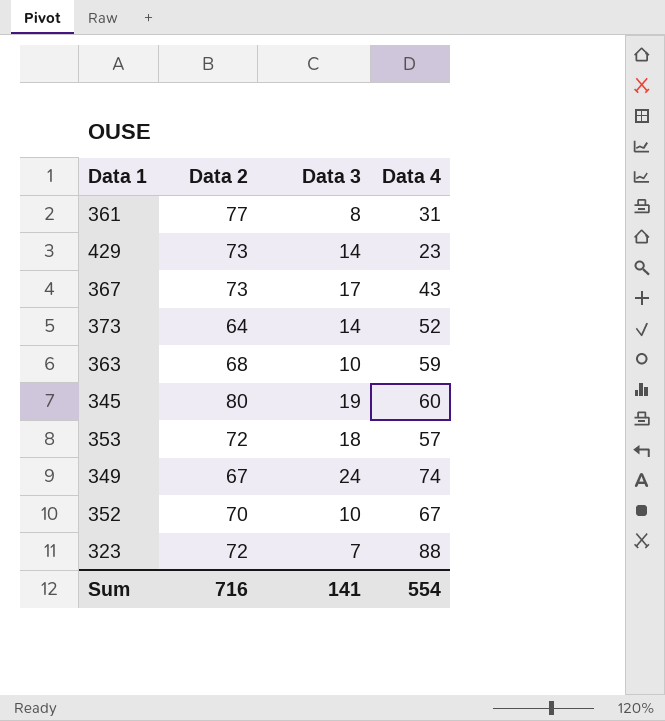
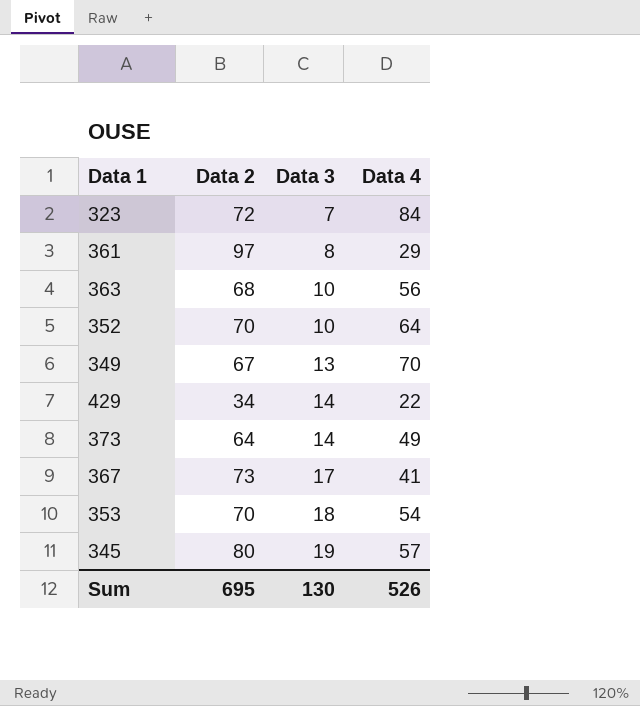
row order: none -> Data 3 ascending
323 | Data 4: 88 -> 84
361 | Data 2: 77 -> 97
361 | Data 4: 31 -> 29
363 | Data 4: 59 -> 56
352 | Data 4: 67 -> 64
349 | Data 3: 24 -> 13
349 | Data 4: 74 -> 70
429 | Data 2: 73 -> 34
429 | Data 4: 23 -> 22
373 | Data 4: 52 -> 49
367 | Data 4: 43 -> 41
353 | Data 2: 72 -> 70
353 | Data 4: 57 -> 54
345 | Data 4: 60 -> 57
Sum | Data 2: 716 -> 695
Sum | Data 3: 141 -> 130
Sum | Data 4: 554 -> 526

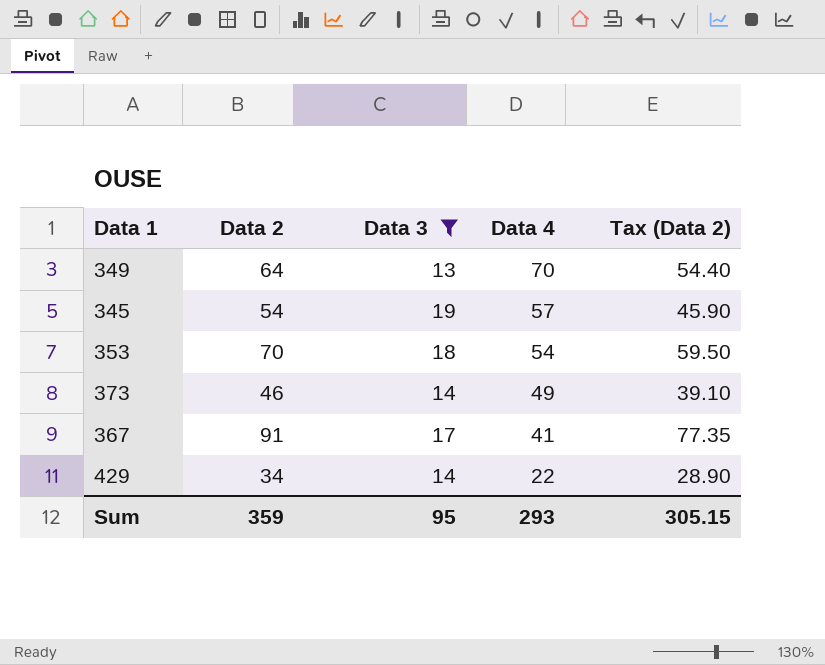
filter: none -> Data 3 >= 13
row order: Data 3 ascending -> Data 4 descending
column Tax (Data 2) | formula: none -> [Data 2] * 0.85
349 | Data 2: 67 -> 64
345 | Data 2: 80 -> 54
373 | Data 2: 64 -> 46
367 | Data 2: 73 -> 91
Sum | Data 2: 695 -> 359
Sum | Data 3: 130 -> 95
Sum | Data 4: 526 -> 293

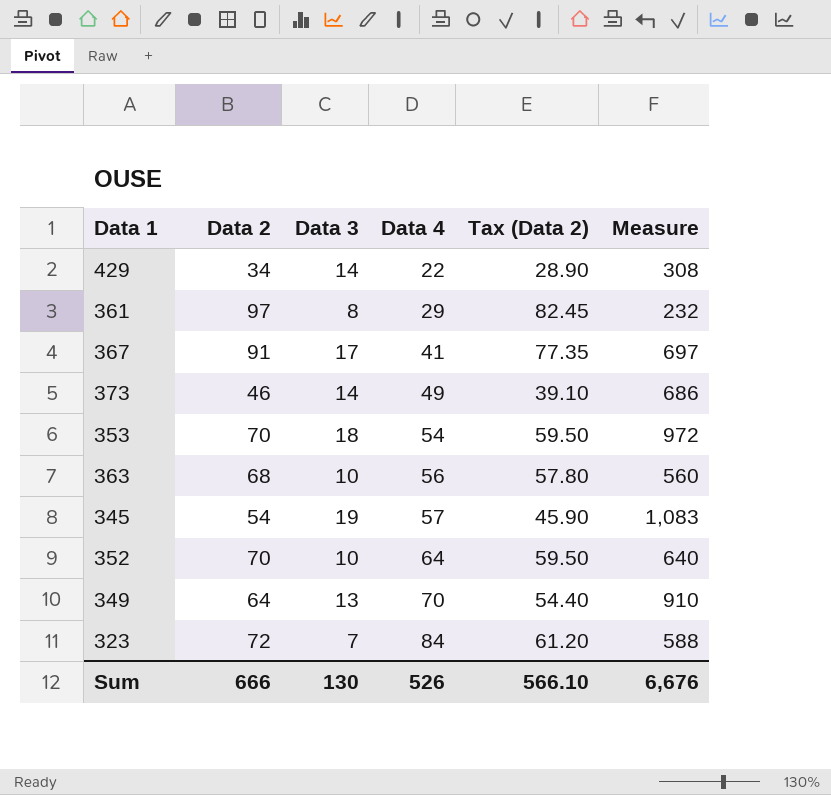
filter: Data 3 >= 13 -> none
row order: Data 4 descending -> Data 4 ascending
column Measure | formula: none -> [Data 3] * [Data 4]
Sum | Data 2: 359 -> 666
Sum | Data 3: 95 -> 130
Sum | Data 4: 293 -> 526
Sum | Tax (Data 2): 305.15 -> 566.10

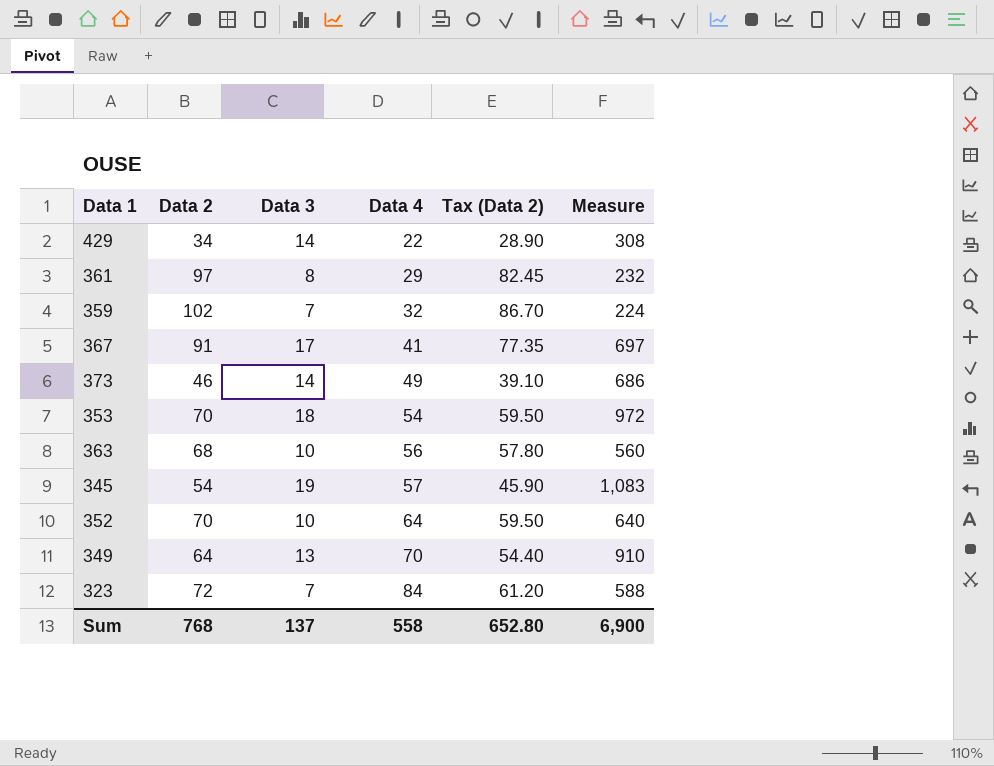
row 359: none -> 102 | 7 | 32 | 86.70 | 224
Sum | Data 2: 666 -> 768
Sum | Data 3: 130 -> 137
Sum | Data 4: 526 -> 558
Sum | Tax (Data 2): 566.10 -> 652.80
Sum | Measure: 6,676 -> 6,900

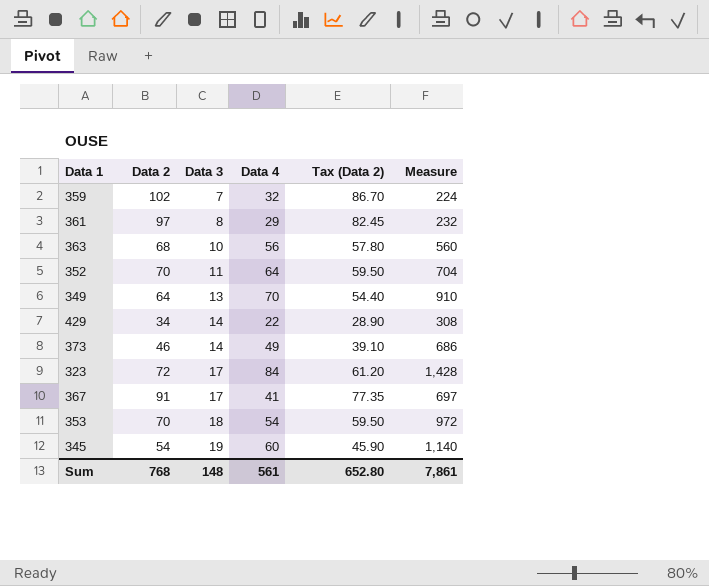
row order: Data 4 ascending -> Data 3 ascending
352 | Data 3: 10 -> 11
352 | Measure: 640 -> 704
323 | Data 3: 7 -> 17
323 | Measure: 588 -> 1,428
345 | Data 4: 57 -> 60
345 | Measure: 1,083 -> 1,140
Sum | Data 3: 137 -> 148
Sum | Data 4: 558 -> 561
Sum | Measure: 6,900 -> 7,861

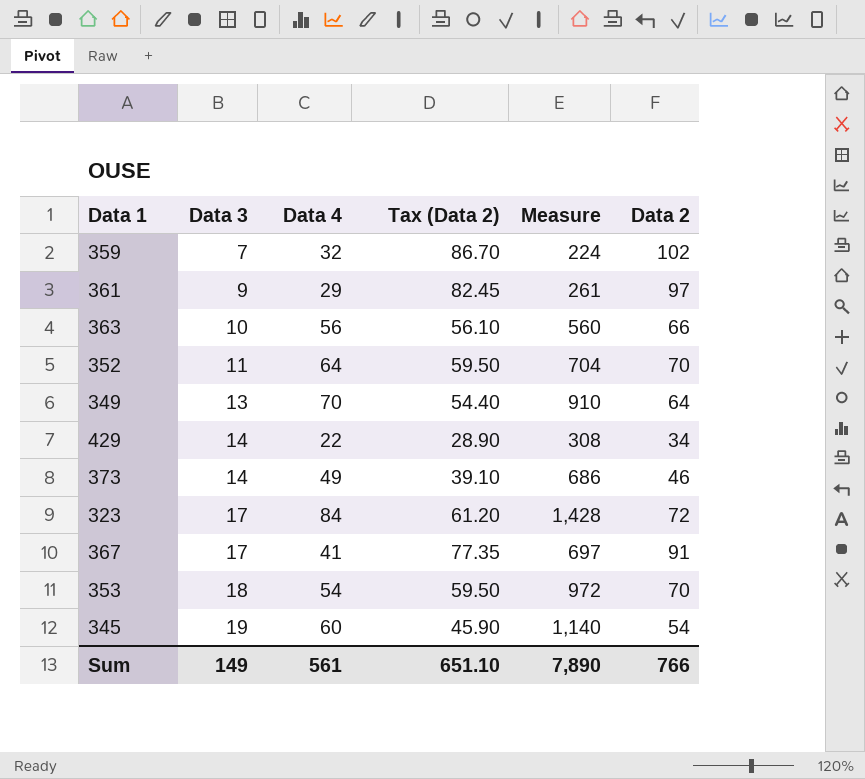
column Data 2 | position: 2 -> 6
361 | Data 3: 8 -> 9
361 | Measure: 232 -> 261
363 | Tax (Data 2): 57.80 -> 56.10
363 | Data 2: 68 -> 66
Sum | Data 3: 148 -> 149
Sum | Tax (Data 2): 652.80 -> 651.10
Sum | Measure: 7,861 -> 7,890
Sum | Data 2: 768 -> 766

